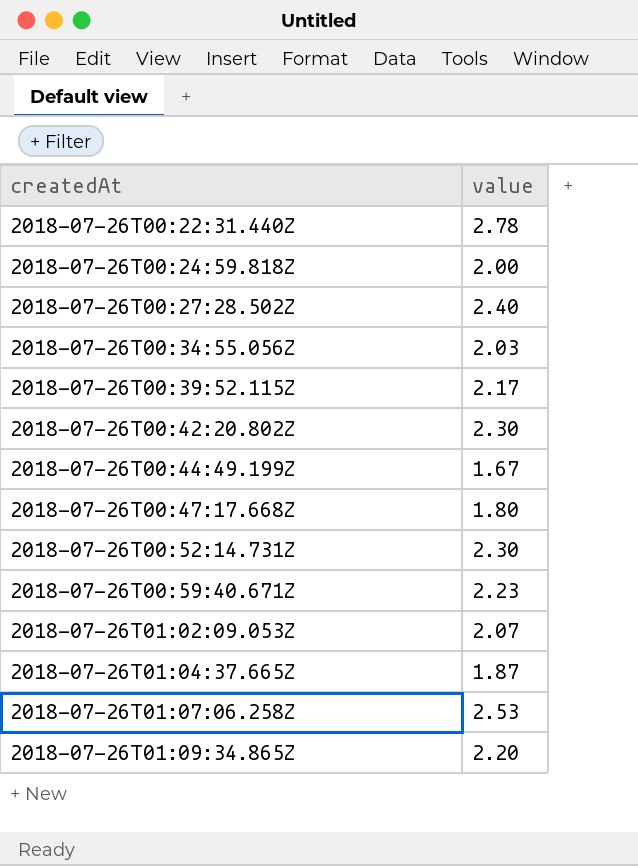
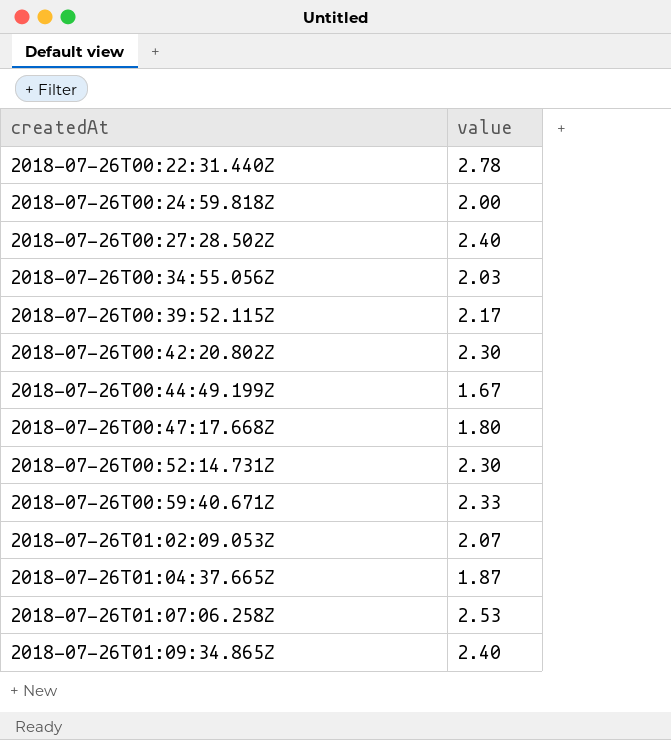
2018-07-26T00:59:40.671Z | value: 2.23 -> 2.33
2018-07-26T01:09:34.865Z | value: 2.20 -> 2.40

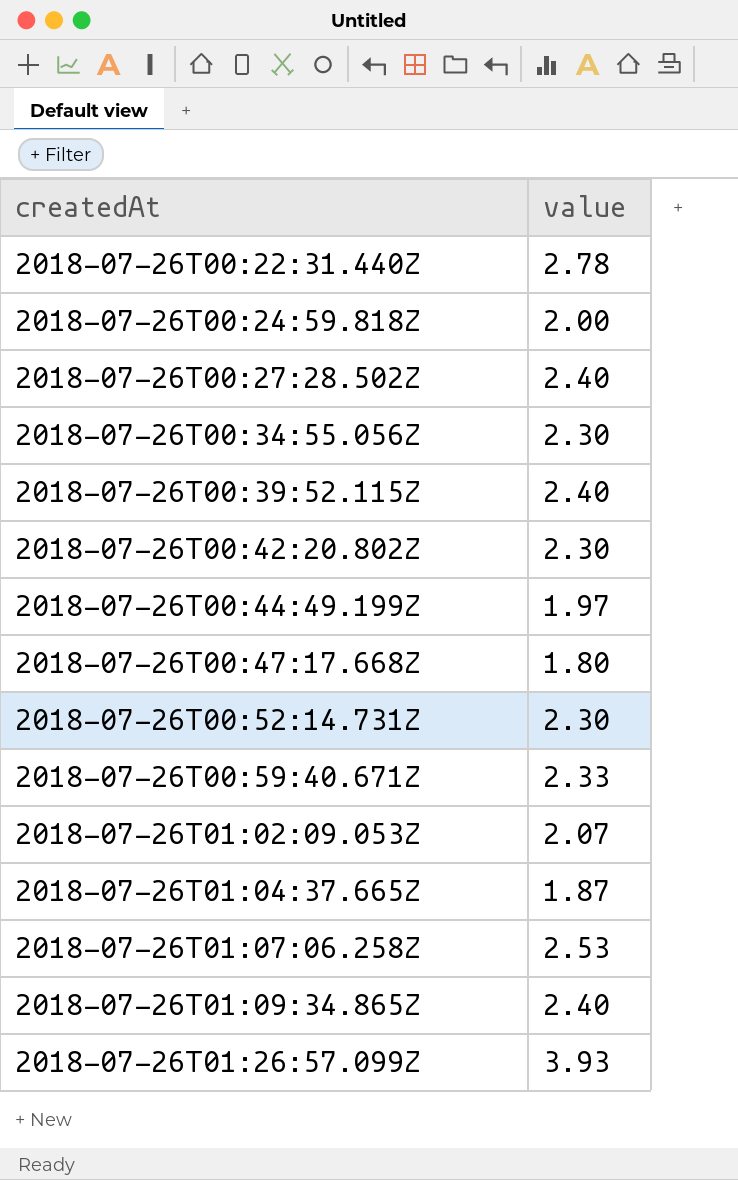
2018-07-26T00:34:55.056Z | value: 2.03 -> 2.30
2018-07-26T00:39:52.115Z | value: 2.17 -> 2.40
2018-07-26T00:44:49.199Z | value: 1.67 -> 1.97
row 2018-07-26T01:26:57.099Z: none -> 3.93

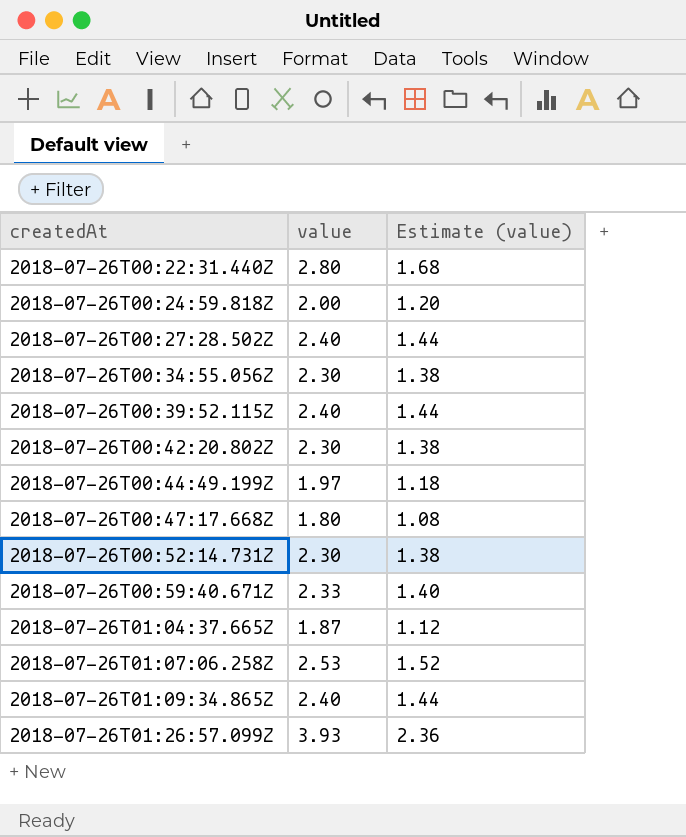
column Estimate (value) | formula: none -> [value] * 0.6
row 2018-07-26T01:02:09.053Z: 2.07 -> none
2018-07-26T00:22:31.440Z | value: 2.78 -> 2.80

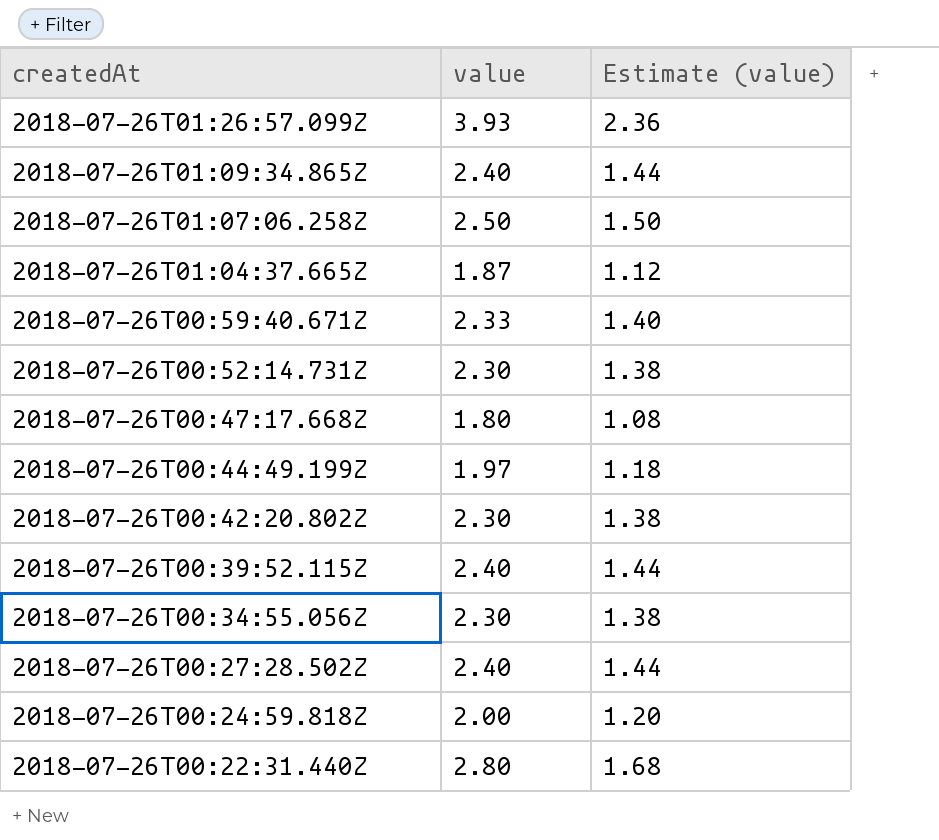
row order: createdAt ascending -> createdAt descending
2018-07-26T01:07:06.258Z | value: 2.53 -> 2.50
2018-07-26T01:07:06.258Z | Estimate (value): 1.52 -> 1.50

